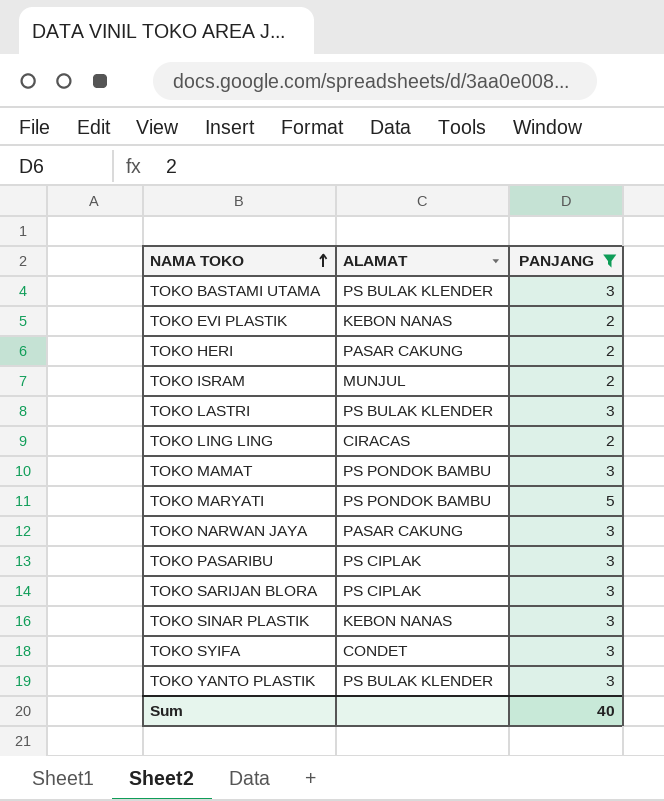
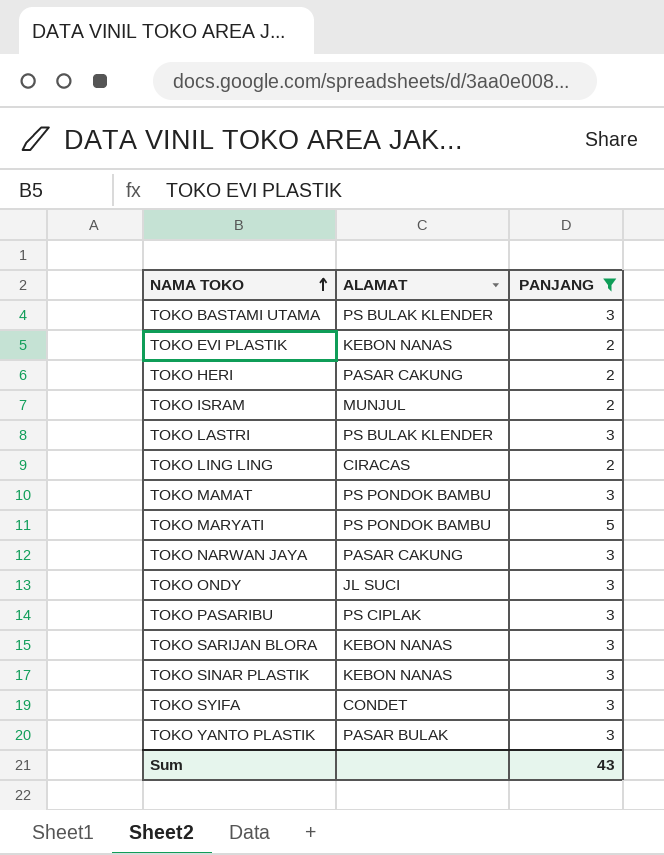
row TOKO ONDY: none -> JL SUCI | 3
TOKO SARIJAN BLORA | ALAMAT: PS CIPLAK -> KEBON NANAS
TOKO YANTO PLASTIK | ALAMAT: PS BULAK KLENDER -> PASAR BULAK
Sum | PANJANG: 40 -> 43

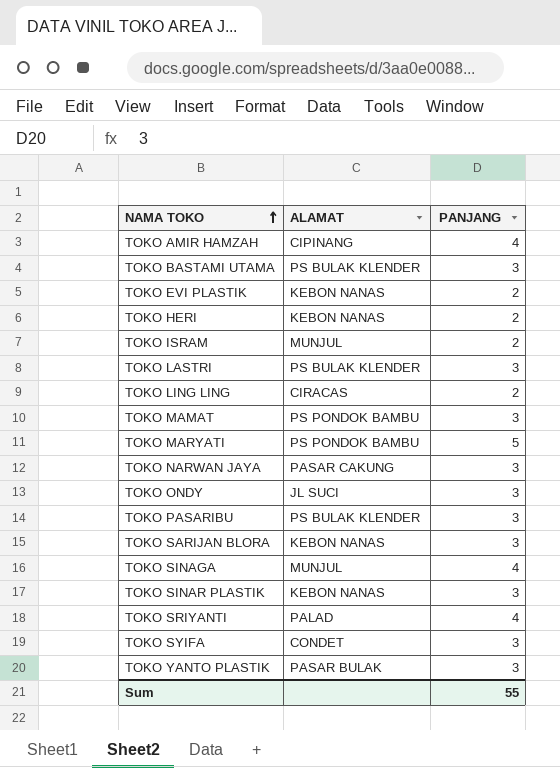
filter: PANJANG != 4 -> none
TOKO HERI | ALAMAT: PASAR CAKUNG -> KEBON NANAS
TOKO PASARIBU | ALAMAT: PS CIPLAK -> PS BULAK KLENDER
Sum | PANJANG: 43 -> 55

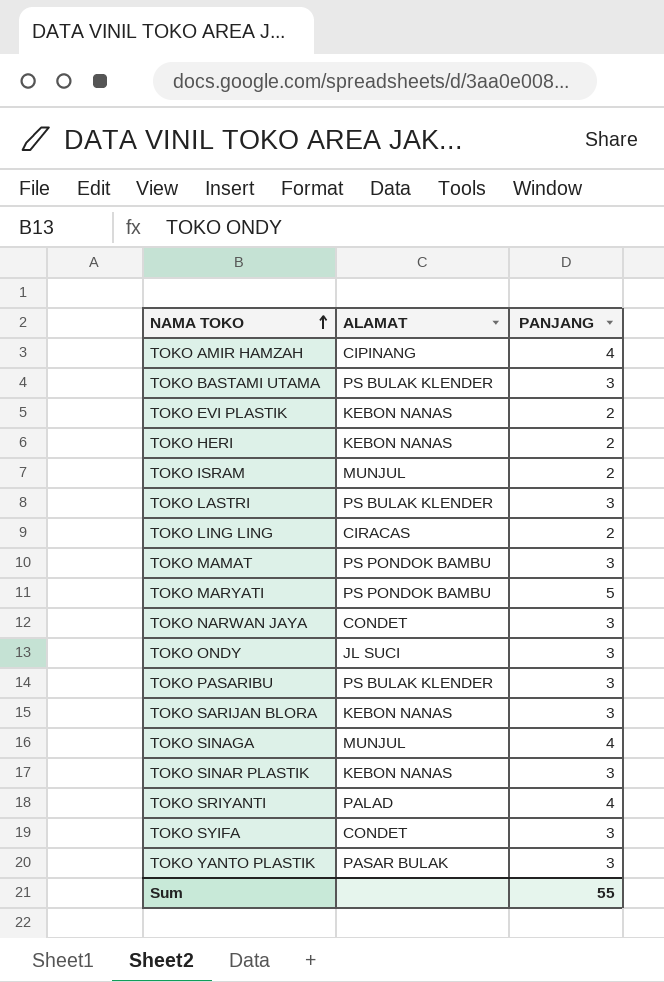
TOKO NARWAN JAYA | ALAMAT: PASAR CAKUNG -> CONDET

